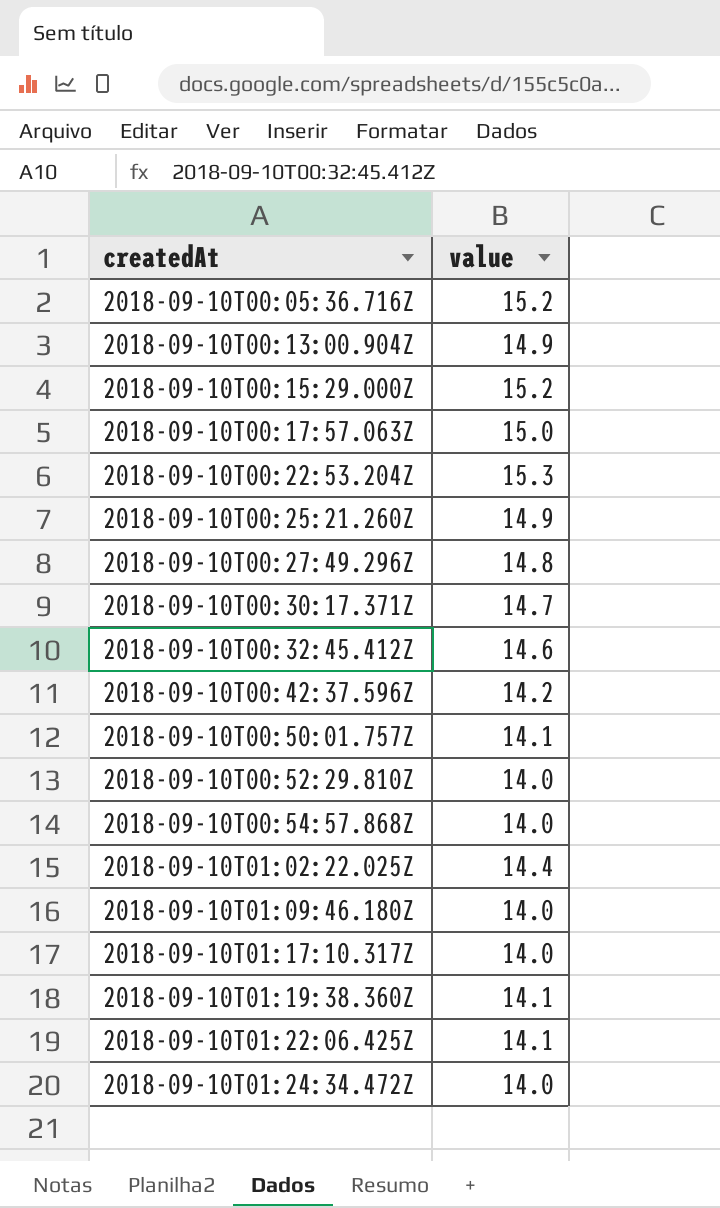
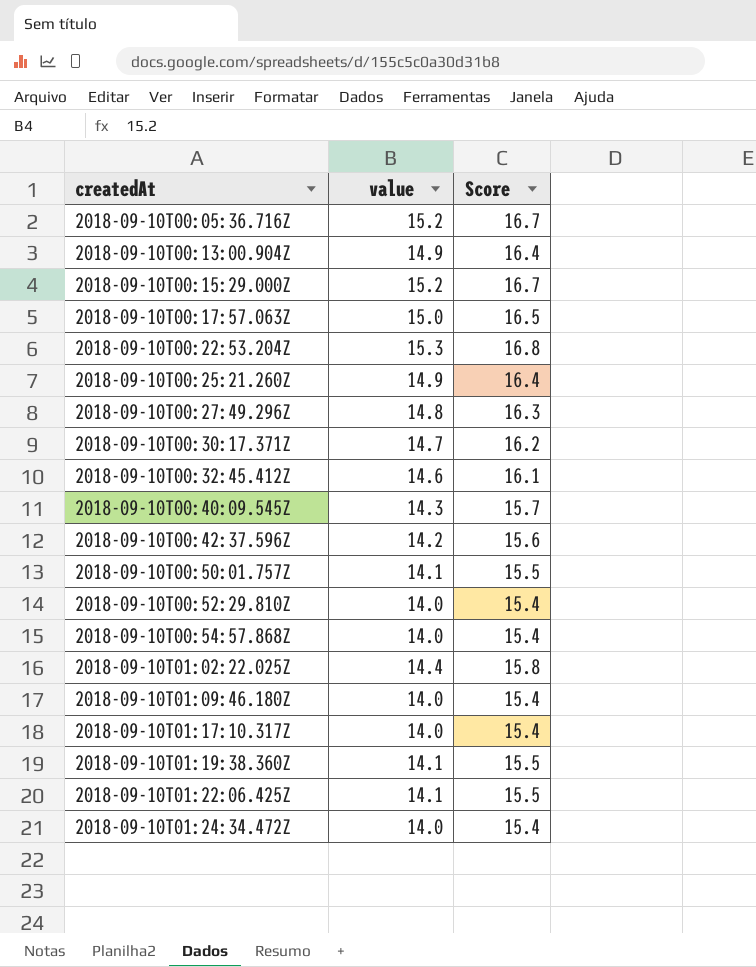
column Score | formula: none -> [value] * 1.1
row 2018-09-10T00:40:09.545Z: none -> 14.3 | 15.7

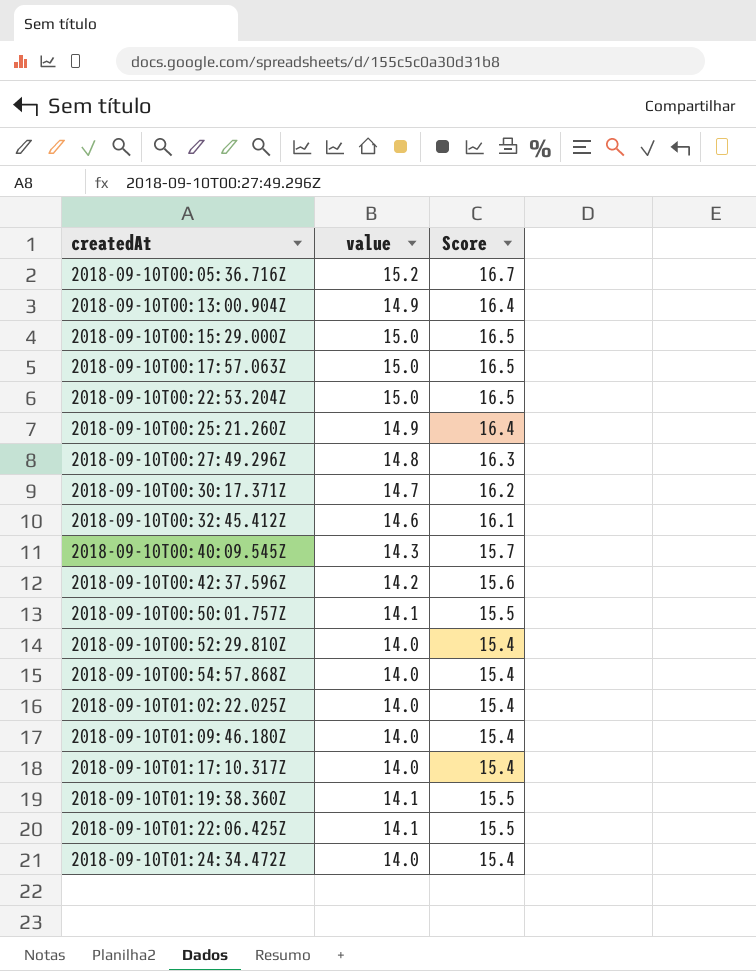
2018-09-10T00:15:29.000Z | value: 15.2 -> 15.0
2018-09-10T00:15:29.000Z | Score: 16.7 -> 16.5
2018-09-10T00:22:53.204Z | value: 15.3 -> 15.0
2018-09-10T00:22:53.204Z | Score: 16.8 -> 16.5
2018-09-10T01:02:22.025Z | value: 14.4 -> 14.0
2018-09-10T01:02:22.025Z | Score: 15.8 -> 15.4

